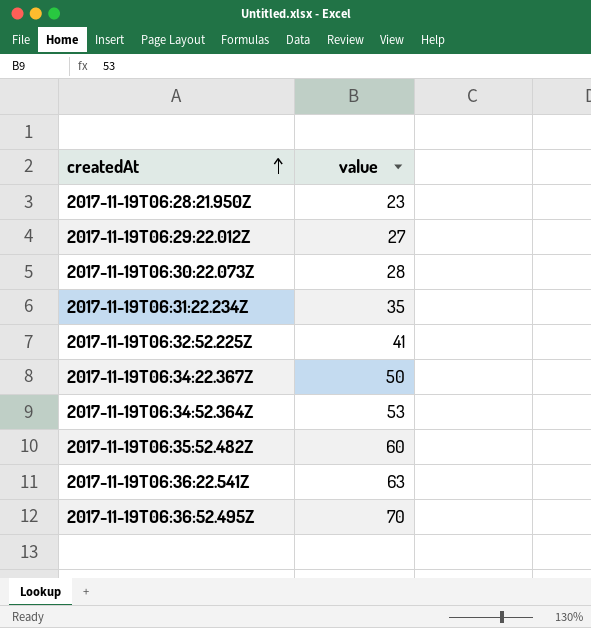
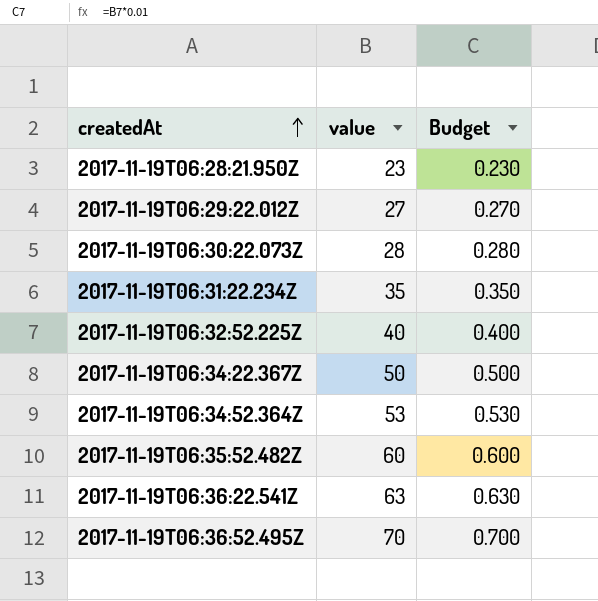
column Budget | formula: none -> [value] * 0.01
2017-11-19T06:32:52.225Z | value: 41 -> 40

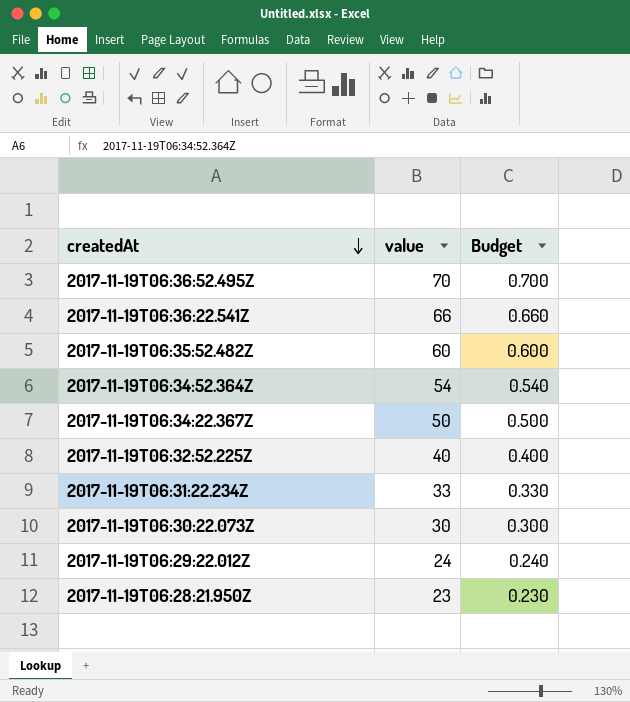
row order: createdAt ascending -> createdAt descending
2017-11-19T06:36:22.541Z | value: 63 -> 66
2017-11-19T06:36:22.541Z | Budget: 0.630 -> 0.660
2017-11-19T06:34:52.364Z | value: 53 -> 54
2017-11-19T06:34:52.364Z | Budget: 0.530 -> 0.540
2017-11-19T06:31:22.234Z | value: 35 -> 33
2017-11-19T06:31:22.234Z | Budget: 0.350 -> 0.330
2017-11-19T06:30:22.073Z | value: 28 -> 30
2017-11-19T06:30:22.073Z | Budget: 0.280 -> 0.300
2017-11-19T06:29:22.012Z | value: 27 -> 24
2017-11-19T06:29:22.012Z | Budget: 0.270 -> 0.240

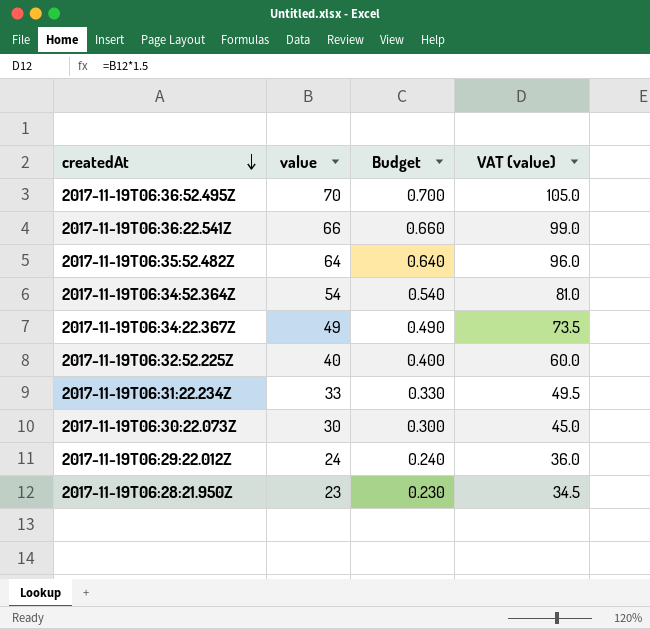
column VAT (value) | formula: none -> [value] * 1.5
2017-11-19T06:35:52.482Z | value: 60 -> 64
2017-11-19T06:35:52.482Z | Budget: 0.600 -> 0.640
2017-11-19T06:34:22.367Z | value: 50 -> 49
2017-11-19T06:34:22.367Z | Budget: 0.500 -> 0.490

